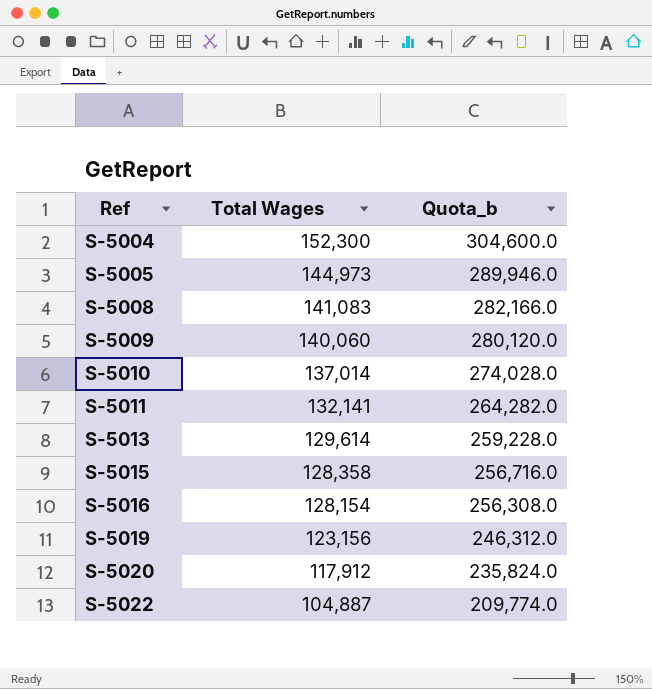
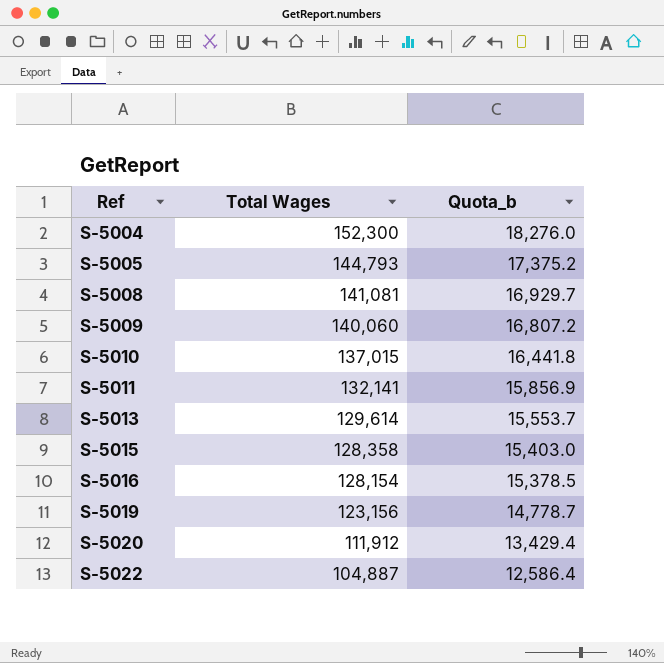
column Quota_b | formula: [Total Wages] * 2 -> [Total Wages] * 0.12
S-5005 | Total Wages: 144,973 -> 144,793
S-5008 | Total Wages: 141,083 -> 141,081
S-5010 | Total Wages: 137,014 -> 137,015
S-5020 | Total Wages: 117,912 -> 111,912

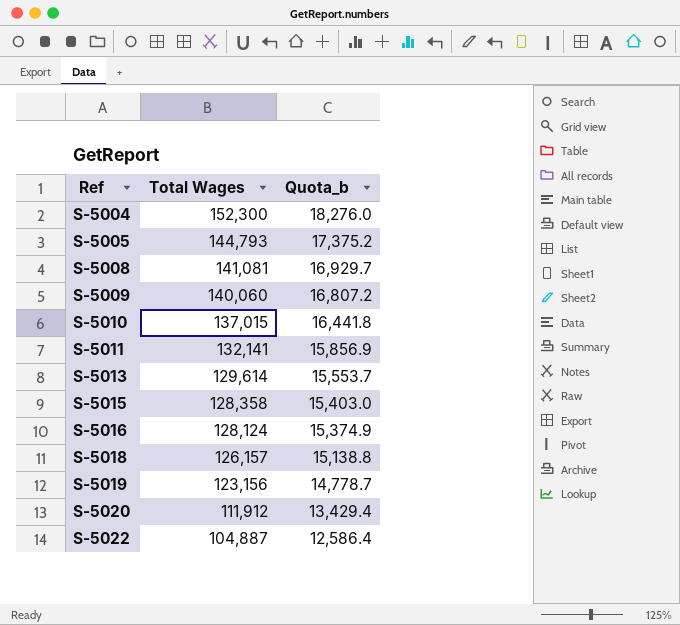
S-5016 | Total Wages: 128,154 -> 128,124
S-5016 | Quota_b: 15,378.5 -> 15,374.9
row S-5018: none -> 126,157 | 15,138.8

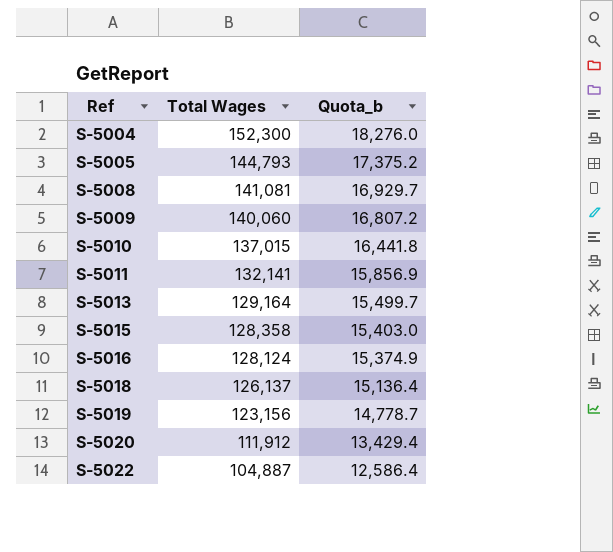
S-5013 | Total Wages: 129,614 -> 129,164
S-5013 | Quota_b: 15,553.7 -> 15,499.7
S-5018 | Total Wages: 126,157 -> 126,137
S-5018 | Quota_b: 15,138.8 -> 15,136.4

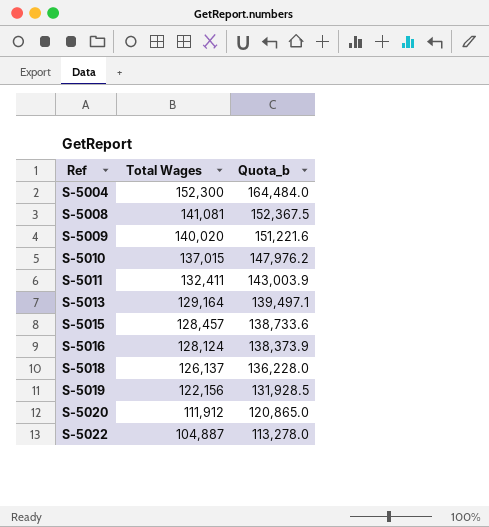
column Quota_b | formula: [Total Wages] * 0.12 -> [Total Wages] * 1.08
row S-5005: 144,793 | 17,375.2 -> none
S-5009 | Total Wages: 140,060 -> 140,020
S-5011 | Total Wages: 132,141 -> 132,411
S-5015 | Total Wages: 128,358 -> 128,457
S-5019 | Total Wages: 123,156 -> 122,156

